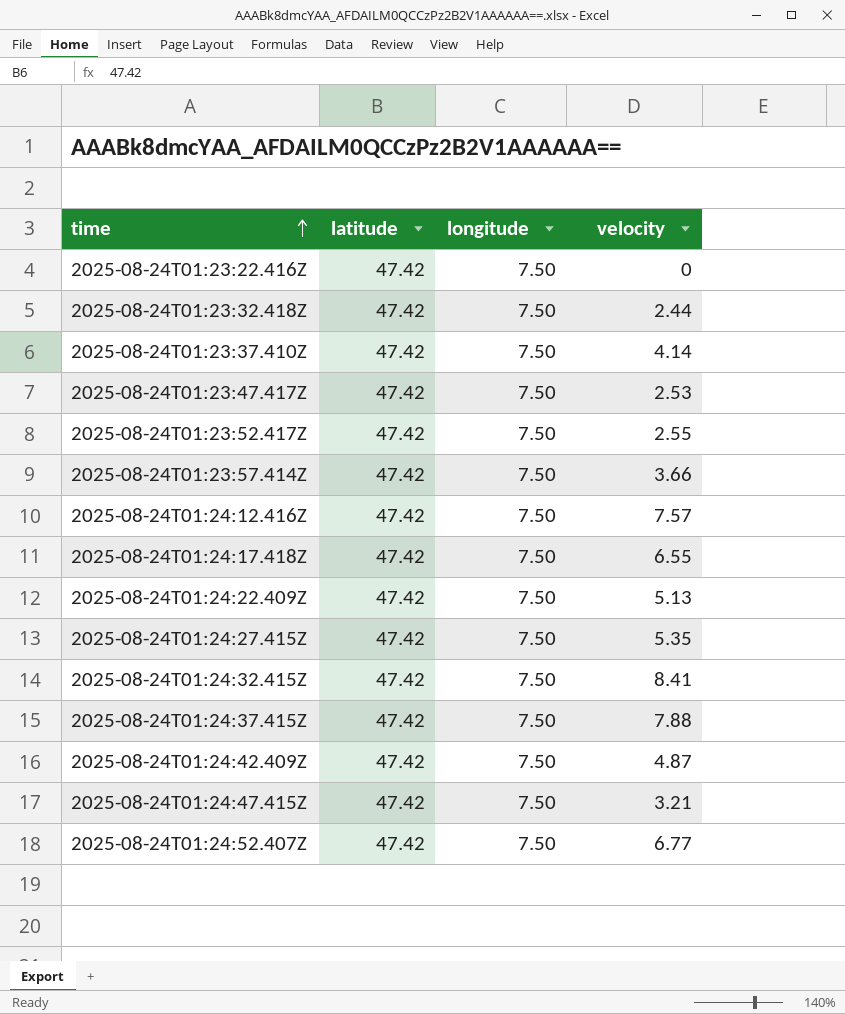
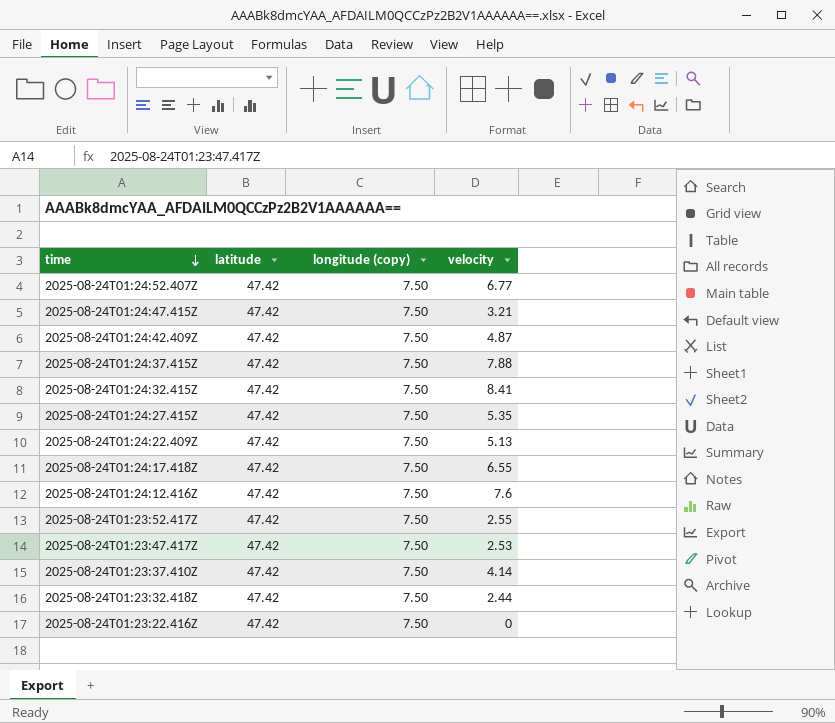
row order: time ascending -> time descending
column name: longitude -> longitude (copy)
row 2025-08-24T01:23:57.414Z: 47.42 | 7.50 | 3.66 -> none
2025-08-24T01:24:12.416Z | velocity: 7.57 -> 7.6

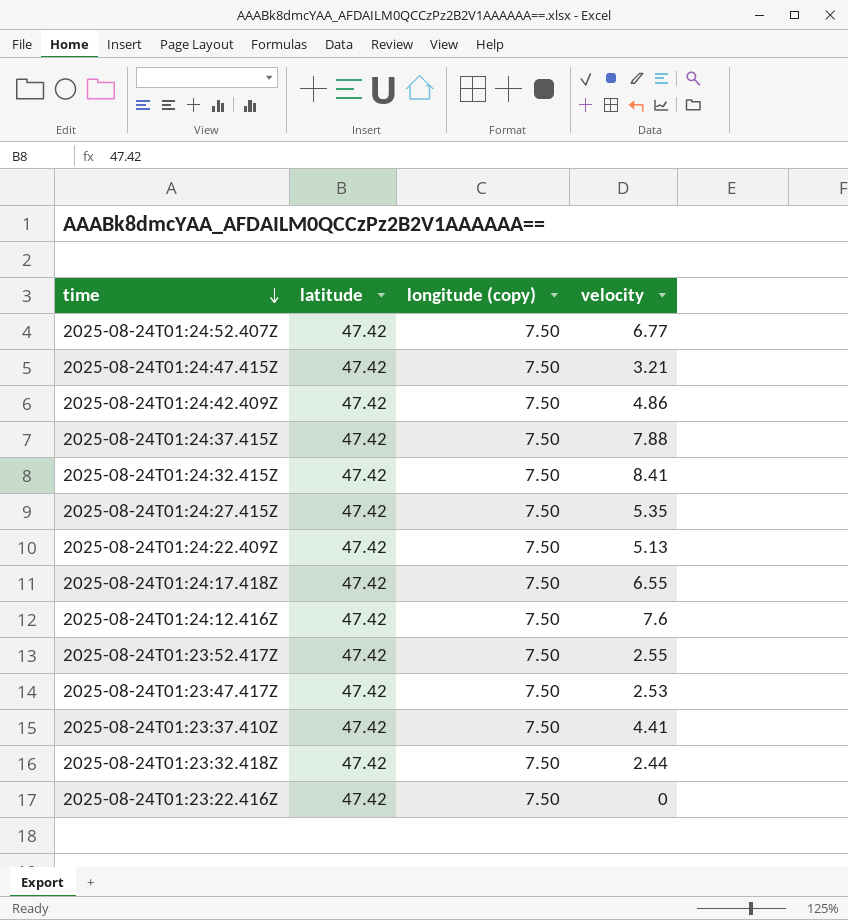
2025-08-24T01:24:42.409Z | velocity: 4.87 -> 4.86
2025-08-24T01:23:37.410Z | velocity: 4.14 -> 4.41

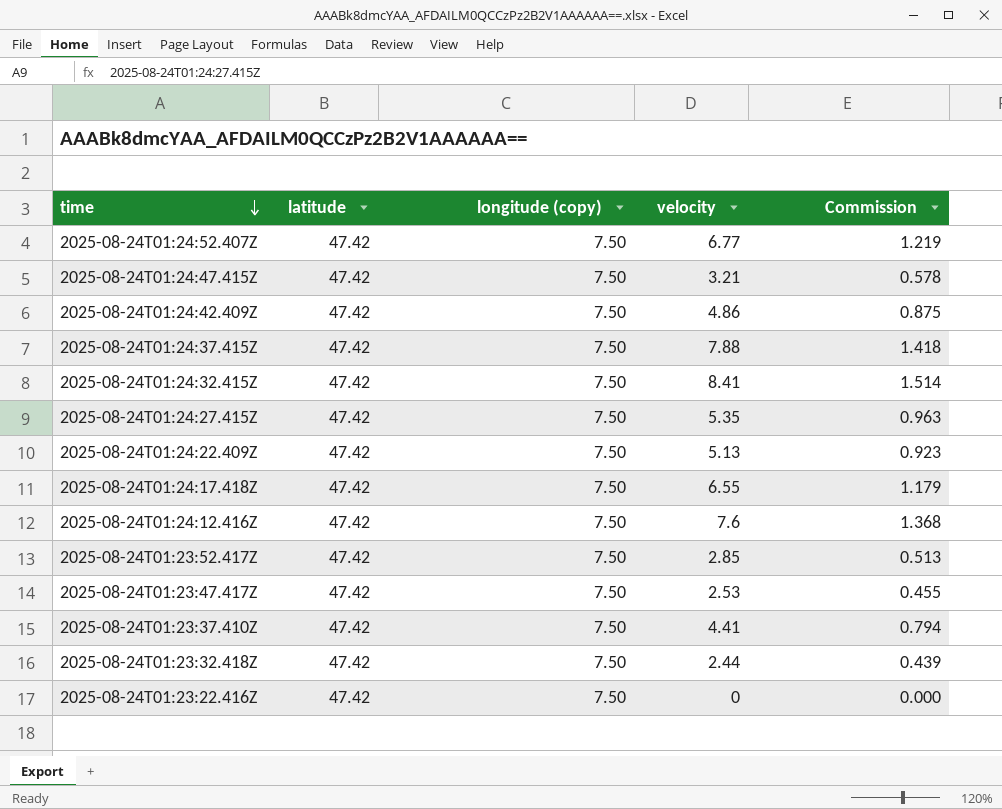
column Commission | formula: none -> [velocity] * 0.18
2025-08-24T01:23:52.417Z | velocity: 2.55 -> 2.85

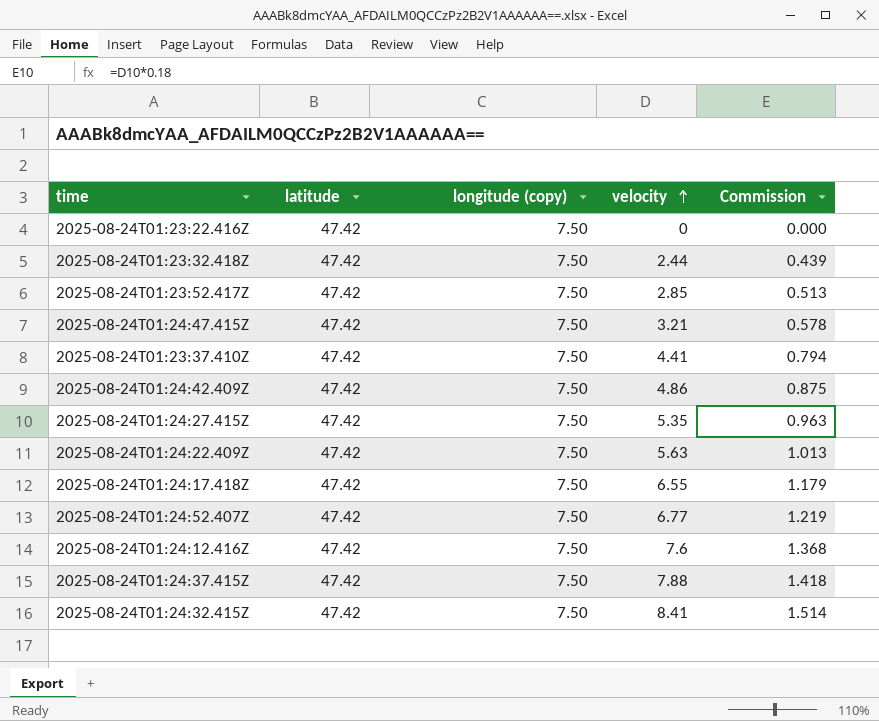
row order: time descending -> velocity ascending
row 2025-08-24T01:23:47.417Z: 47.42 | 7.50 | 2.53 | 0.455 -> none
2025-08-24T01:24:22.409Z | velocity: 5.13 -> 5.63
2025-08-24T01:24:22.409Z | Commission: 0.923 -> 1.013

